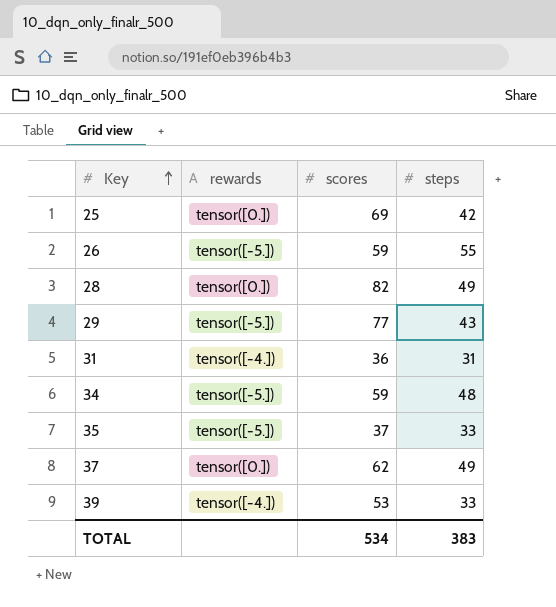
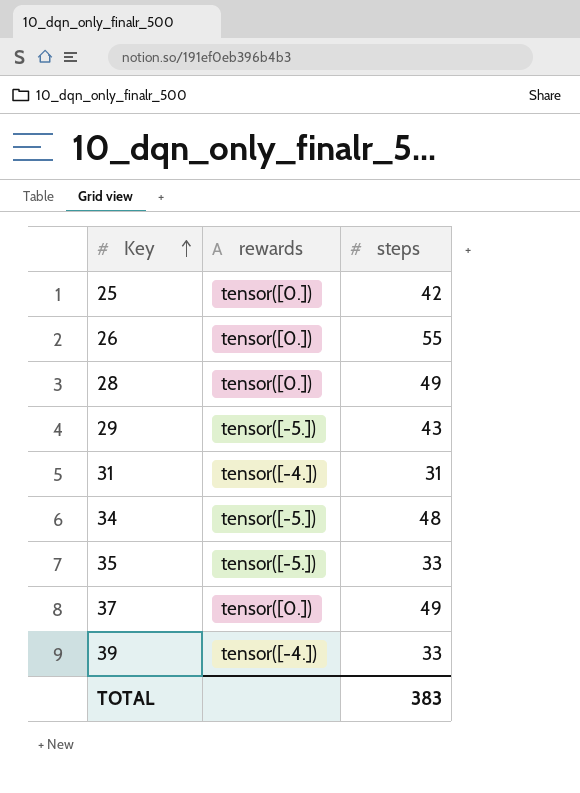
column scores | position: 3 -> none
26 | rewards: tensor([-5.]) -> tensor([0.])

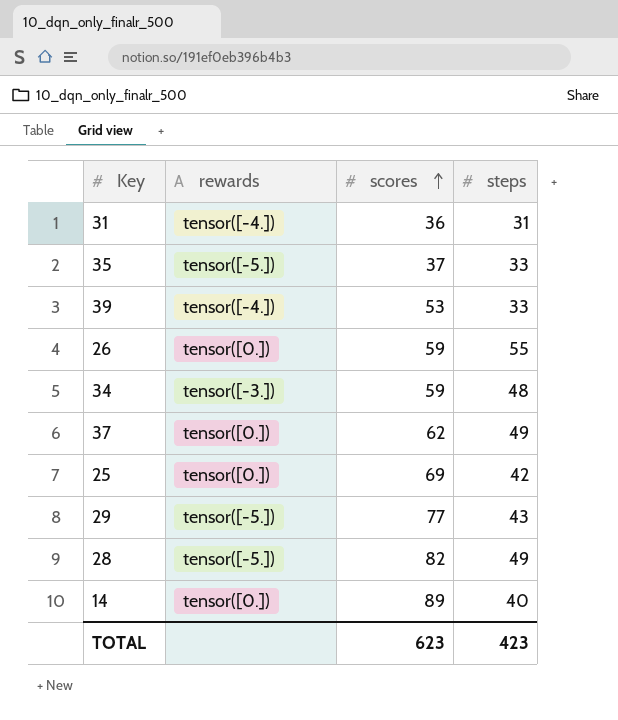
row order: Key ascending -> scores ascending
column scores | position: none -> 3
34 | rewards: tensor([-5.]) -> tensor([-3.])
28 | rewards: tensor([0.]) -> tensor([-5.])
row 14: none -> tensor([0.]) | 89 | 40
TOTAL | steps: 383 -> 423

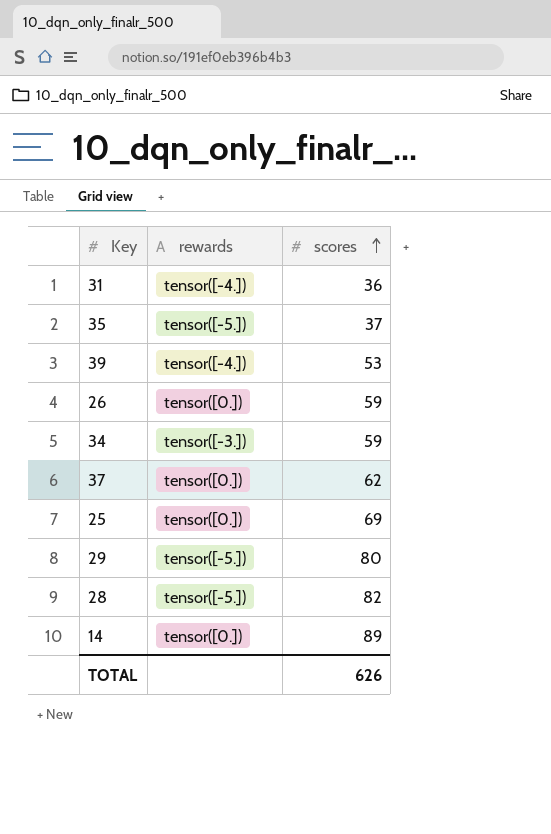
column steps | position: 4 -> none
29 | scores: 77 -> 80
TOTAL | scores: 623 -> 626

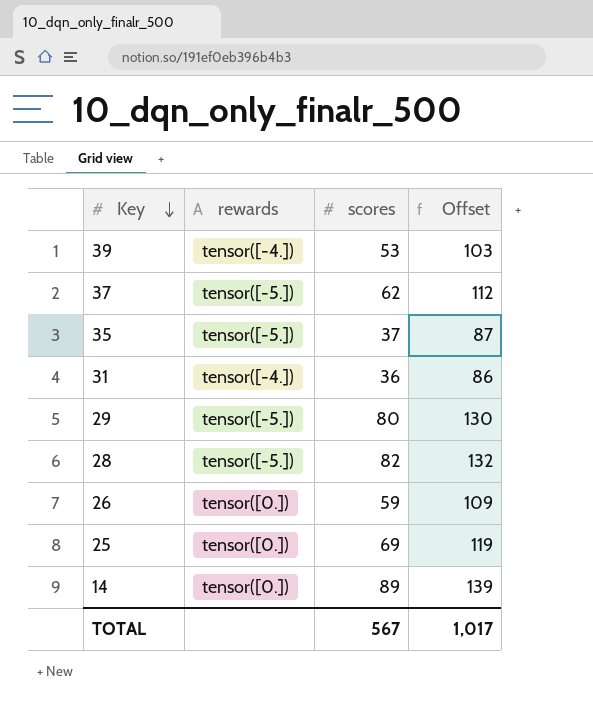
row order: scores ascending -> Key descending
column Offset | formula: none -> [scores] + 50
row 34: tensor([-3.]) | 59 -> none
37 | rewards: tensor([0.]) -> tensor([-5.])
TOTAL | scores: 626 -> 567

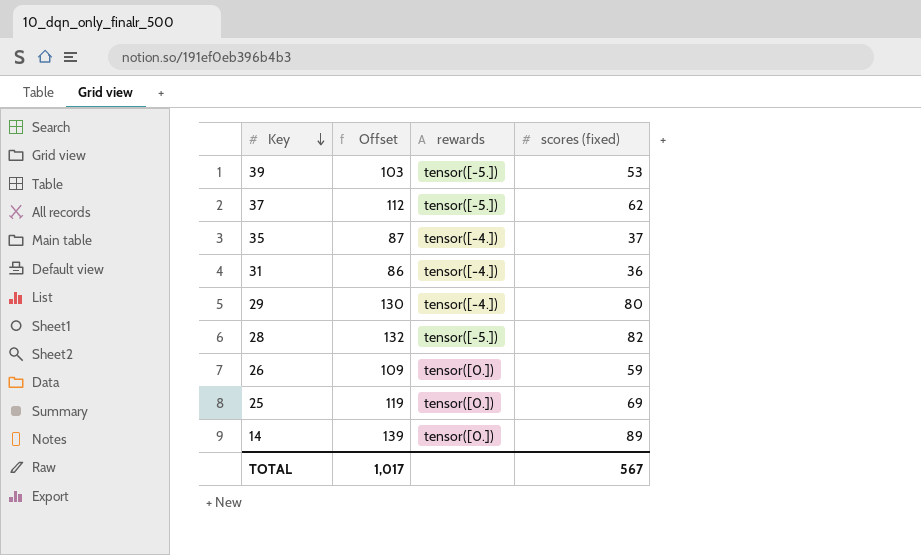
column Offset | position: 4 -> 2
column name: scores -> scores (fixed)
39 | rewards: tensor([-4.]) -> tensor([-5.])
35 | rewards: tensor([-5.]) -> tensor([-4.])
29 | rewards: tensor([-5.]) -> tensor([-4.])

